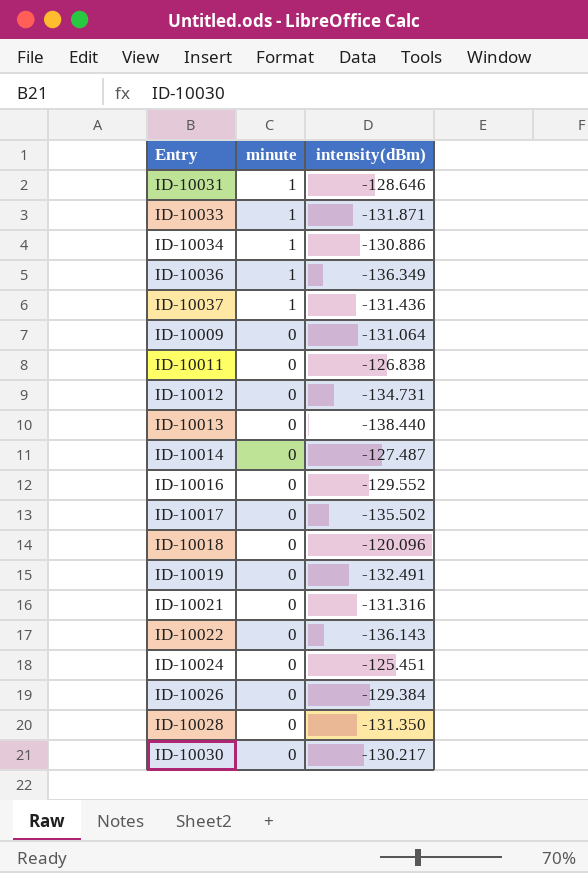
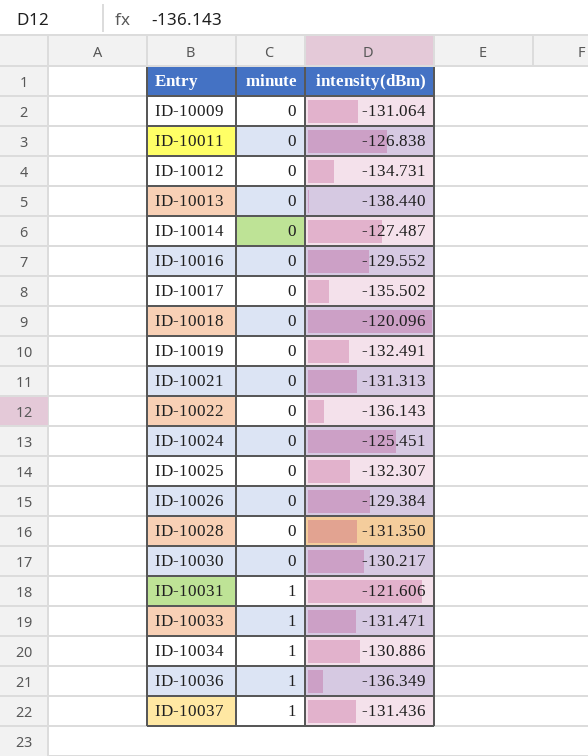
row order: minute descending -> Entry ascending
ID-10021 | intensity(dBm): -131.316 -> -131.313
row ID-10025: none -> 0 | -132.307
ID-10031 | intensity(dBm): -128.646 -> -121.606
ID-10033 | intensity(dBm): -131.871 -> -131.471

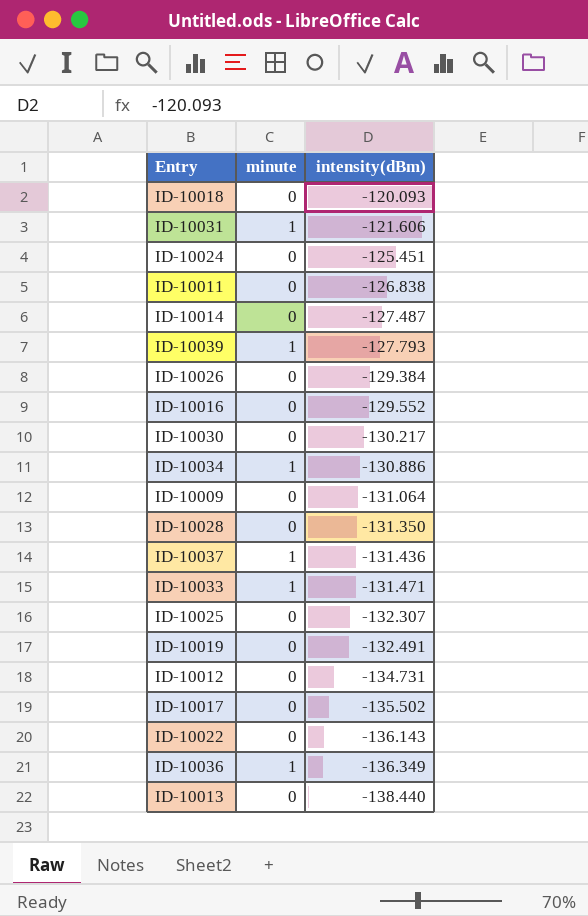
row order: Entry ascending -> intensity(dBm) descending
row ID-10021: 0 | -131.313 -> none
ID-10018 | intensity(dBm): -120.096 -> -120.093
row ID-10039: none -> 1 | -127.793

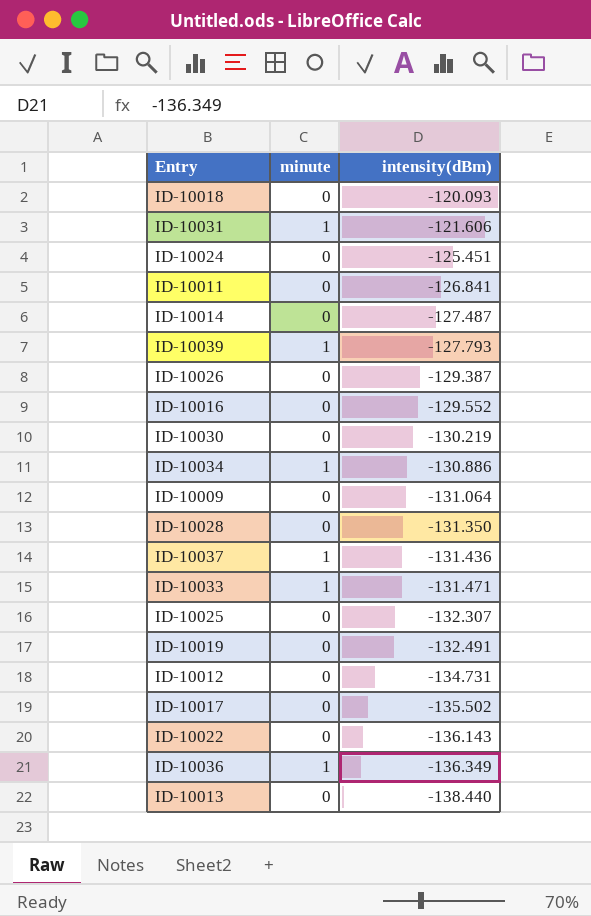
ID-10011 | intensity(dBm): -126.838 -> -126.841
ID-10026 | intensity(dBm): -129.384 -> -129.387
ID-10030 | intensity(dBm): -130.217 -> -130.219

